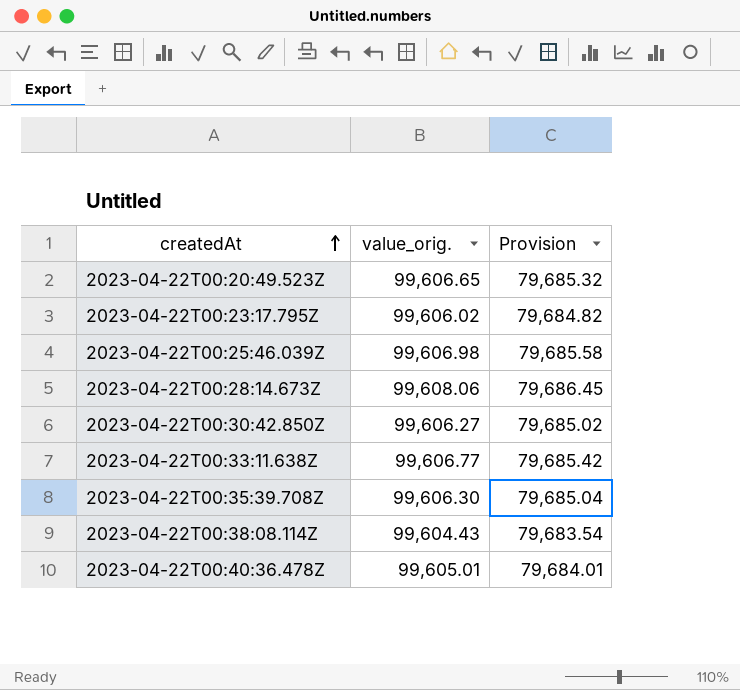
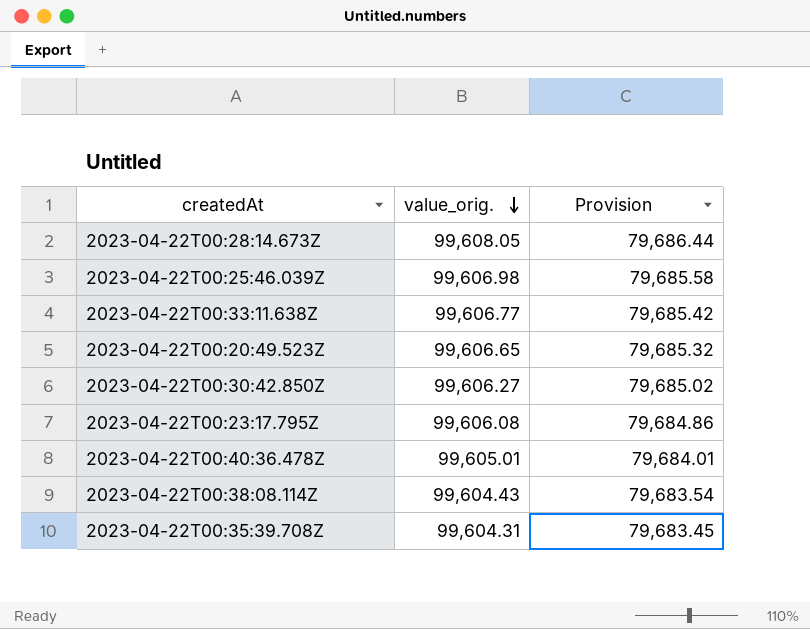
row order: createdAt ascending -> value_orig. descending
2023-04-22T00:28:14.673Z | value_orig.: 99,608.06 -> 99,608.05
2023-04-22T00:28:14.673Z | Provision: 79,686.45 -> 79,686.44
2023-04-22T00:23:17.795Z | value_orig.: 99,606.02 -> 99,606.08
2023-04-22T00:23:17.795Z | Provision: 79,684.82 -> 79,684.86
2023-04-22T00:35:39.708Z | value_orig.: 99,606.30 -> 99,604.31
2023-04-22T00:35:39.708Z | Provision: 79,685.04 -> 79,683.45

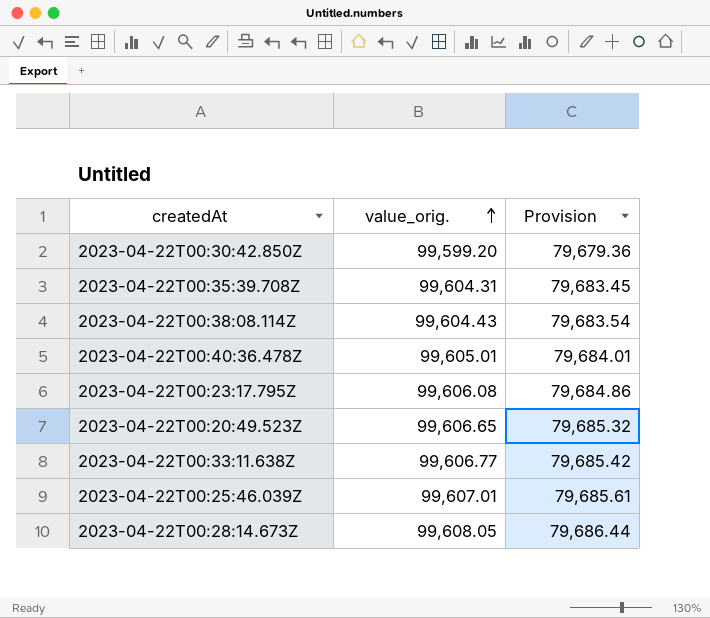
row order: value_orig. descending -> value_orig. ascending
2023-04-22T00:30:42.850Z | value_orig.: 99,606.27 -> 99,599.20
2023-04-22T00:30:42.850Z | Provision: 79,685.02 -> 79,679.36
2023-04-22T00:25:46.039Z | value_orig.: 99,606.98 -> 99,607.01
2023-04-22T00:25:46.039Z | Provision: 79,685.58 -> 79,685.61

